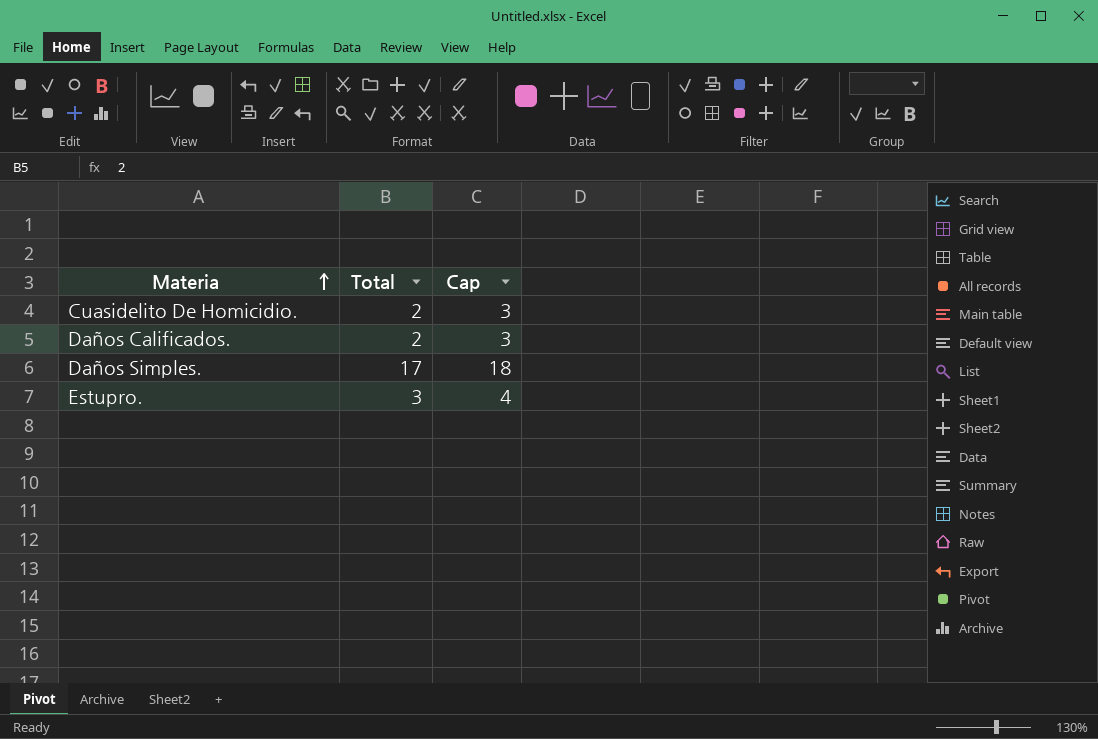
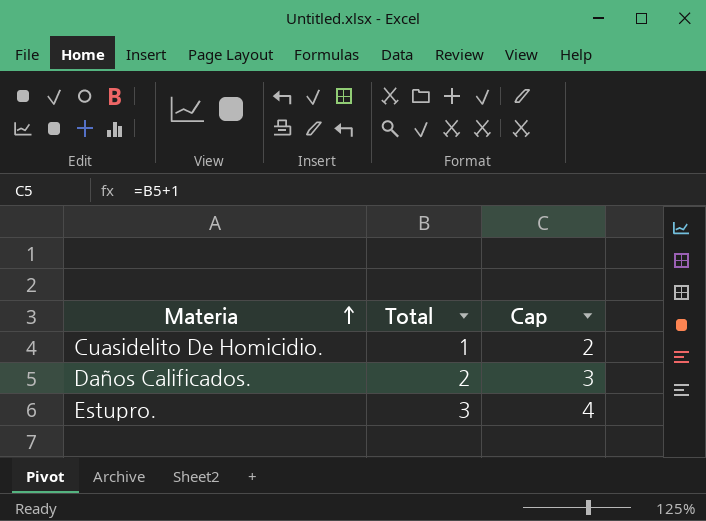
row Daños Simples.: 17 | 18 -> none
Cuasidelito De Homicidio. | Total: 2 -> 1
Cuasidelito De Homicidio. | Cap: 3 -> 2

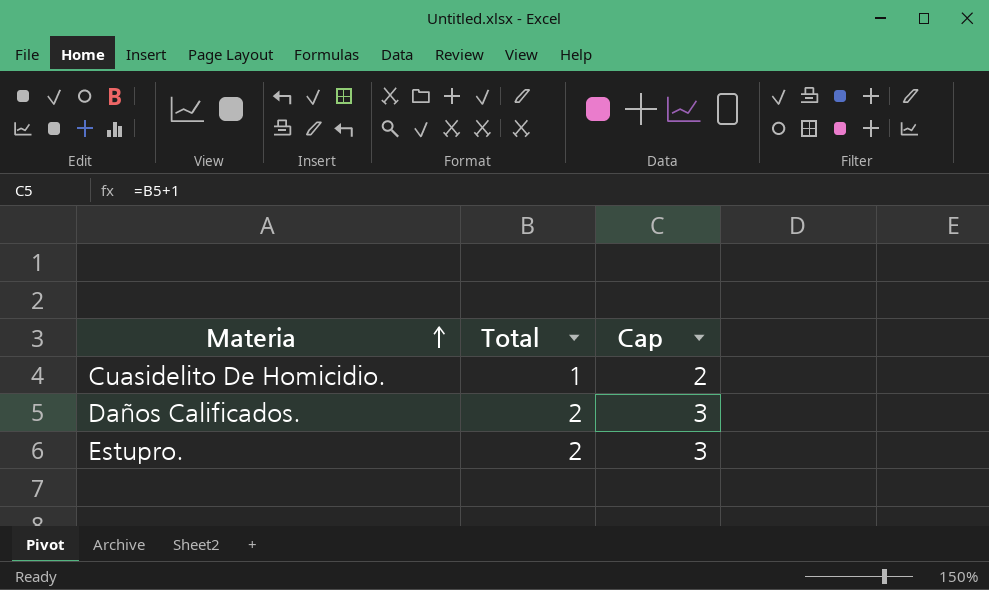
Estupro. | Total: 3 -> 2
Estupro. | Cap: 4 -> 3

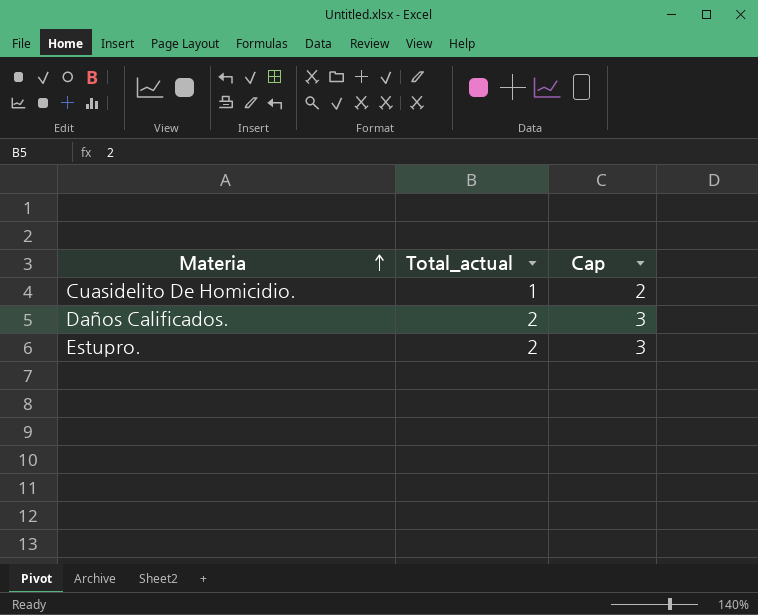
column name: Total -> Total_actual

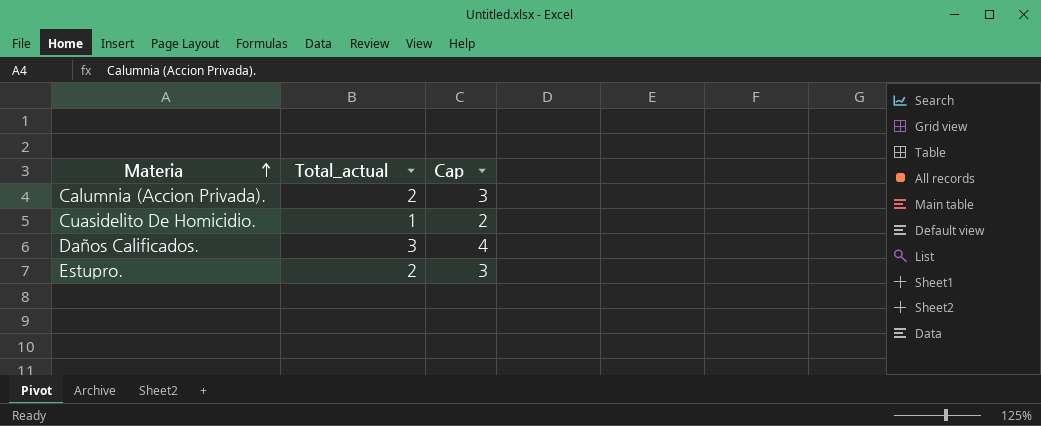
row Calumnia (Accion Privada).: none -> 2 | 3
Daños Calificados. | Total_actual: 2 -> 3
Daños Calificados. | Cap: 3 -> 4

